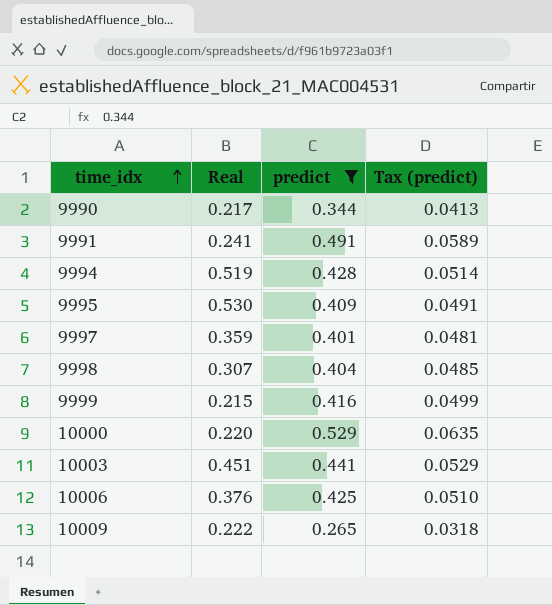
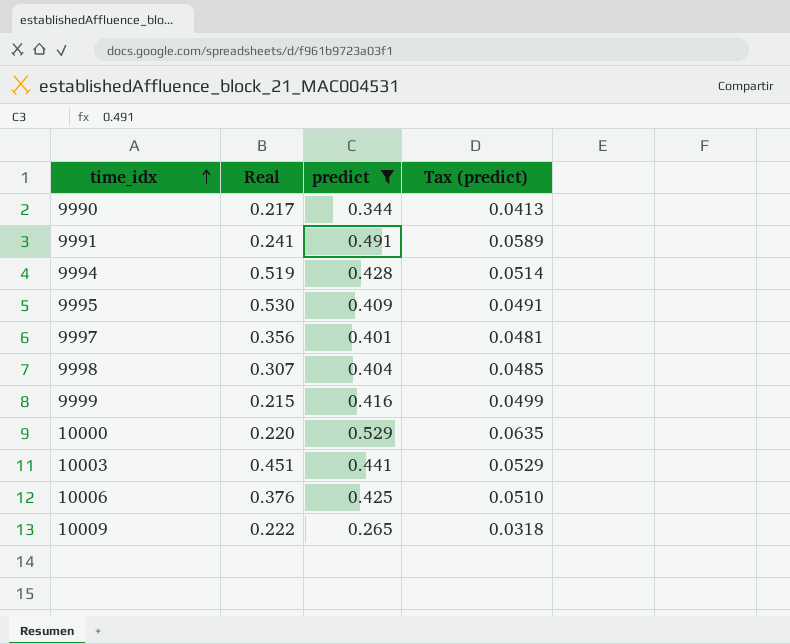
9997 | Real: 0.359 -> 0.356

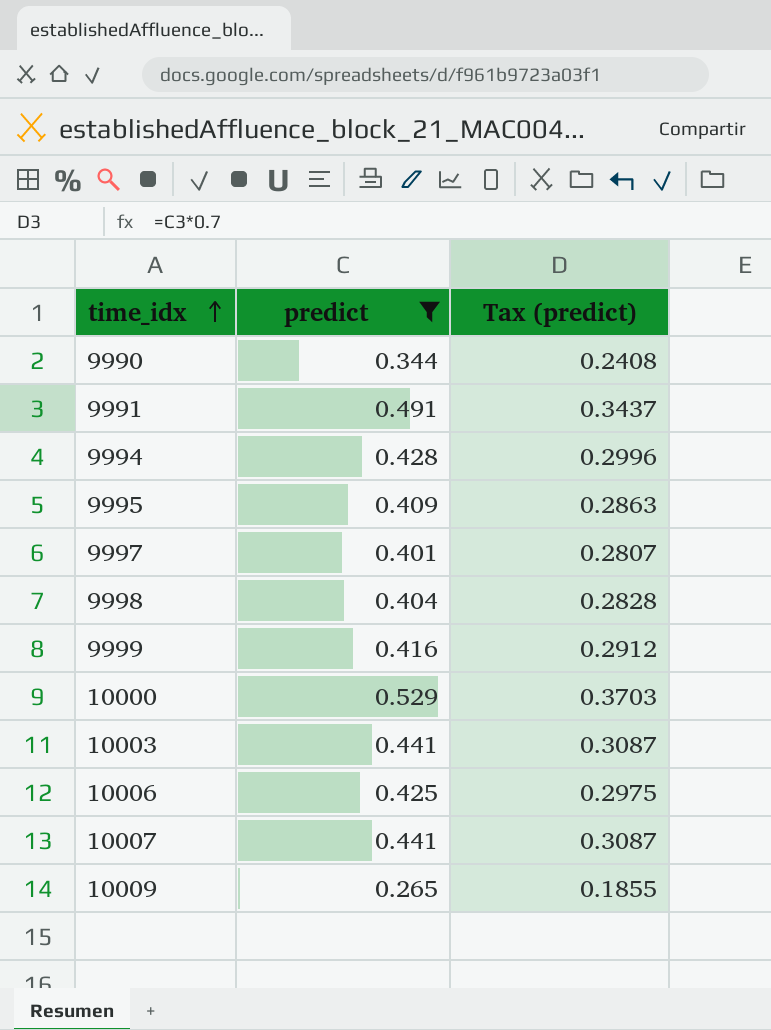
column Real | position: 2 -> none
column Tax (predict) | formula: [predict] * 0.12 -> [predict] * 0.7
row 10007: none -> 0.441 | 0.3087

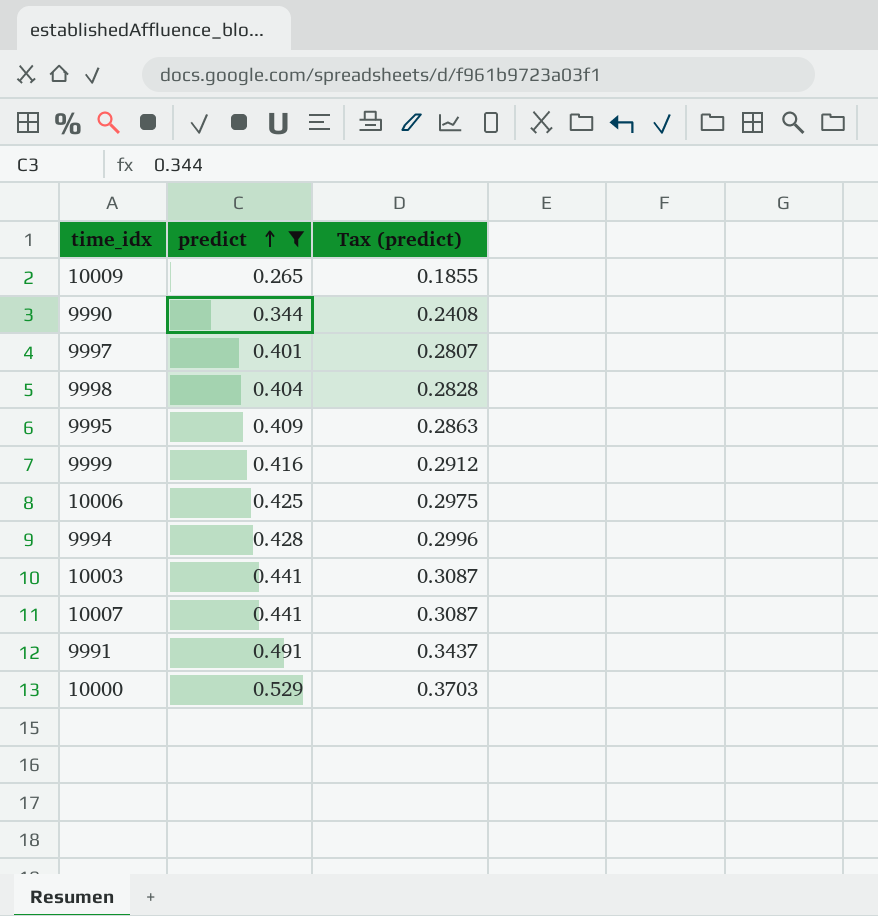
row order: time_idx ascending -> predict ascending

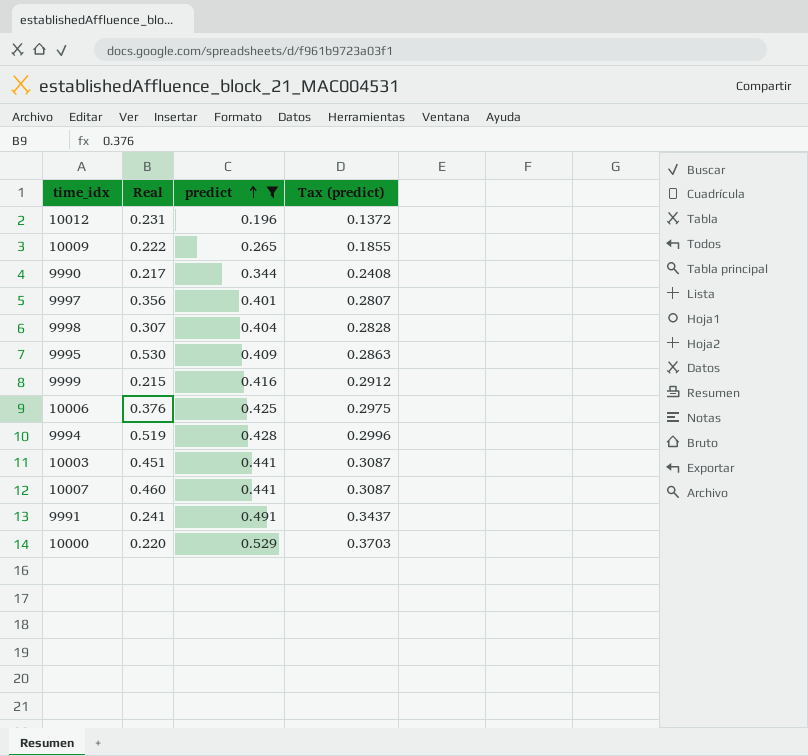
column Real | position: none -> 2
row 10012: none -> 0.231 | 0.196 | 0.1372

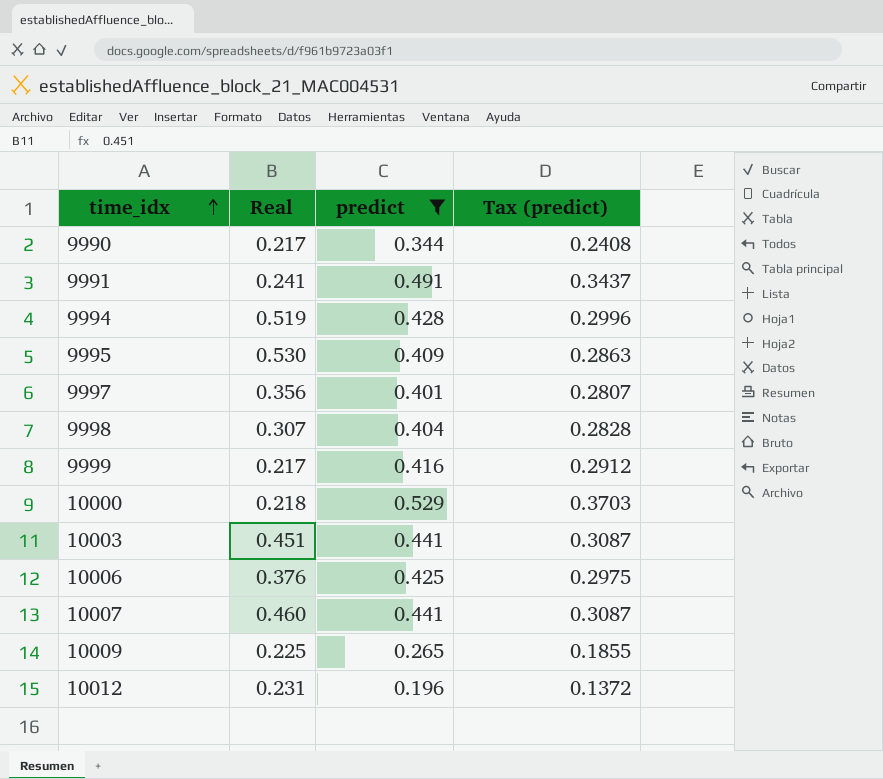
row order: predict ascending -> time_idx ascending
9999 | Real: 0.215 -> 0.217
10000 | Real: 0.220 -> 0.218
10009 | Real: 0.222 -> 0.225

